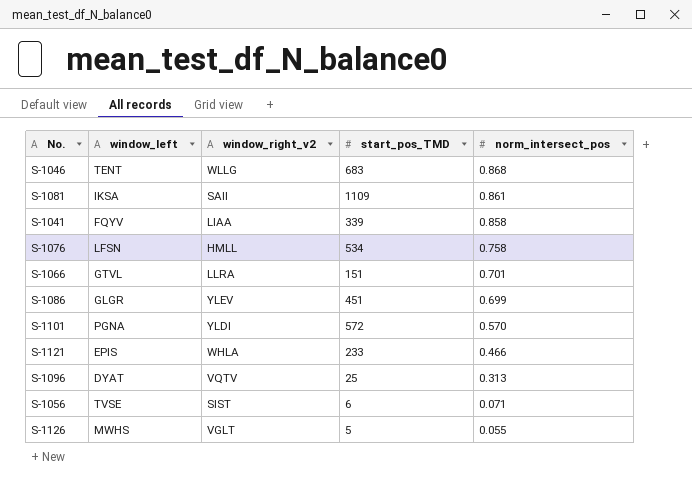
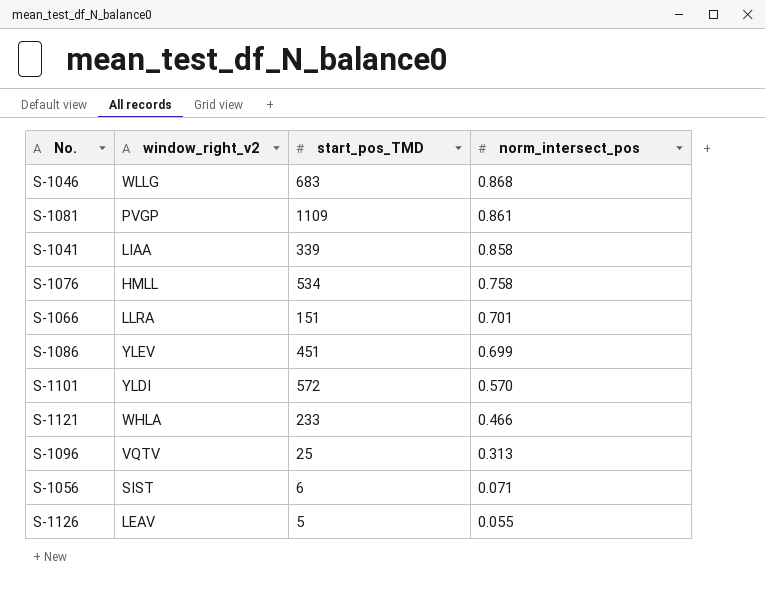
column window_left | position: 2 -> none
S-1081 | window_right_v2: SAII -> PVGP
S-1126 | window_right_v2: VGLT -> LEAV

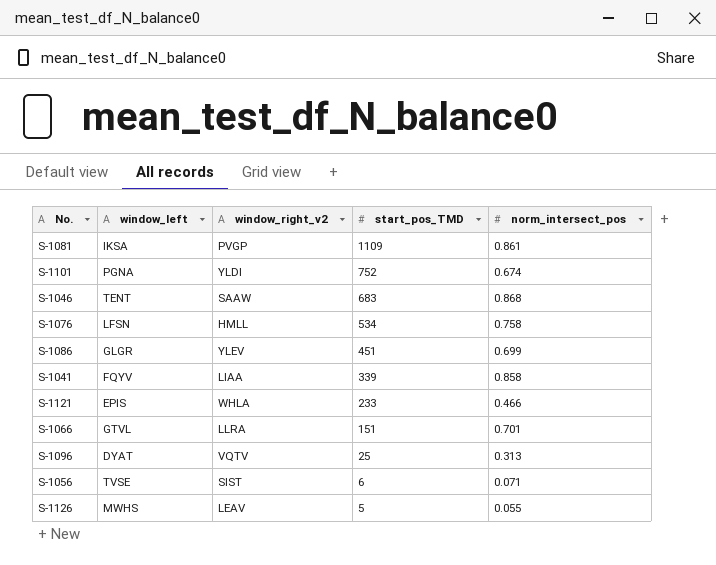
row order: norm_intersect_pos descending -> start_pos_TMD descending
column window_left | position: none -> 2
S-1101 | start_pos_TMD: 572 -> 752
S-1101 | norm_intersect_pos: 0.570 -> 0.674
S-1046 | window_right_v2: WLLG -> SAAW

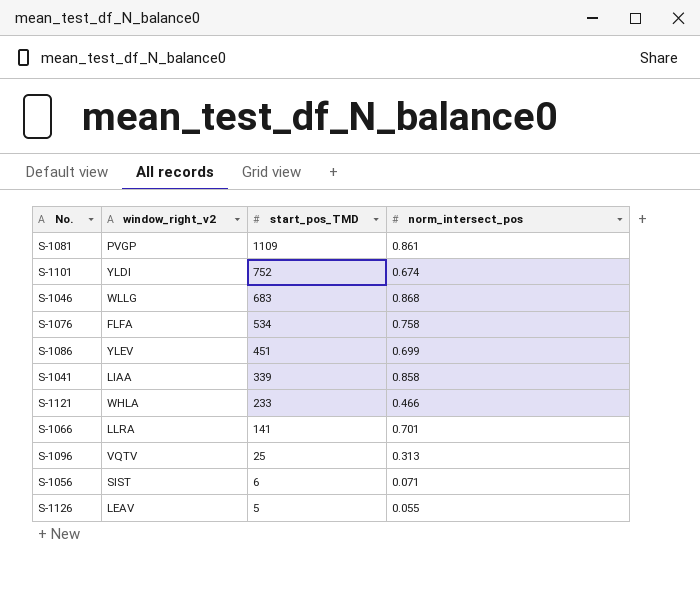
column window_left | position: 2 -> none
S-1046 | window_right_v2: SAAW -> WLLG
S-1076 | window_right_v2: HMLL -> FLFA
S-1066 | start_pos_TMD: 151 -> 141

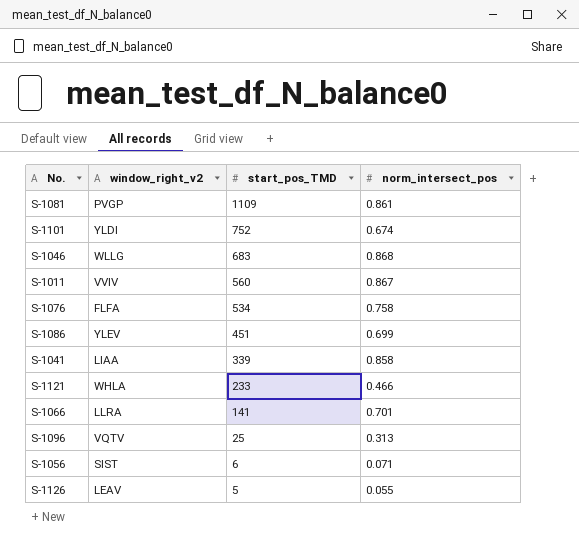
row S-1011: none -> VVIV | 560 | 0.867

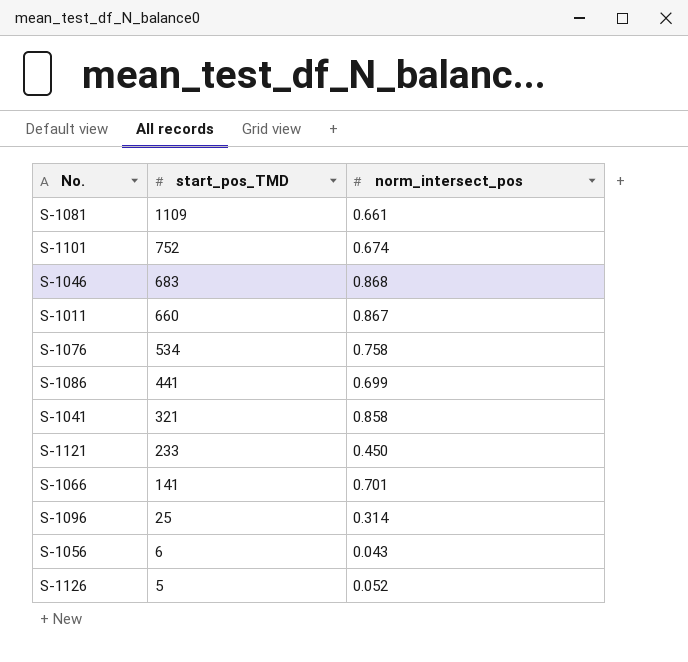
column window_right_v2 | position: 2 -> none
S-1081 | norm_intersect_pos: 0.861 -> 0.661
S-1011 | start_pos_TMD: 560 -> 660
S-1086 | start_pos_TMD: 451 -> 441
S-1041 | start_pos_TMD: 339 -> 321
S-1121 | norm_intersect_pos: 0.466 -> 0.450
S-1096 | norm_intersect_pos: 0.313 -> 0.314
S-1056 | norm_intersect_pos: 0.071 -> 0.043
S-1126 | norm_intersect_pos: 0.055 -> 0.052

